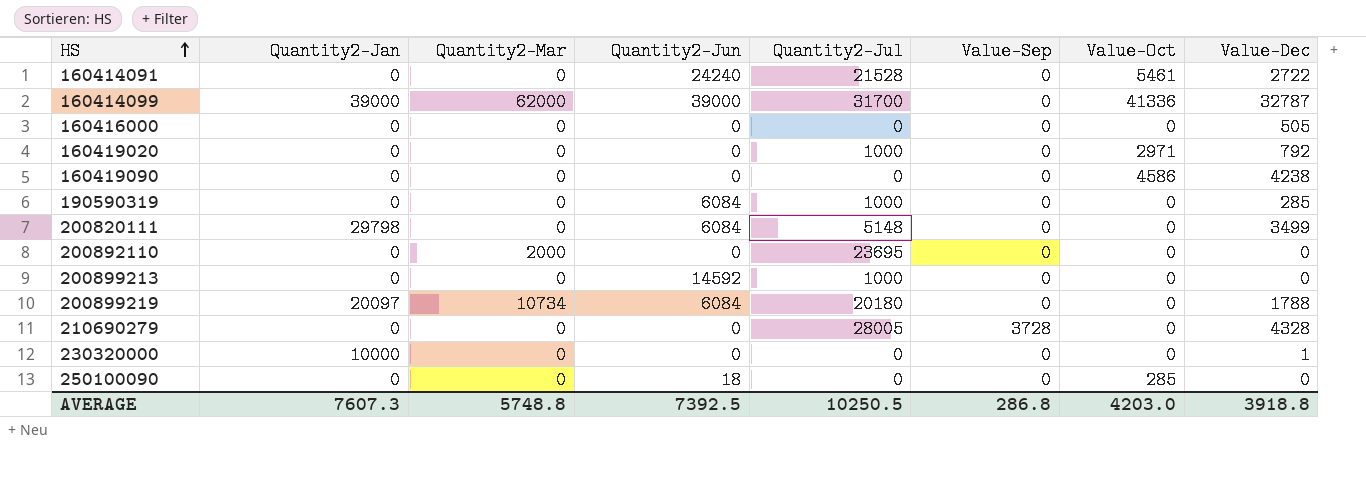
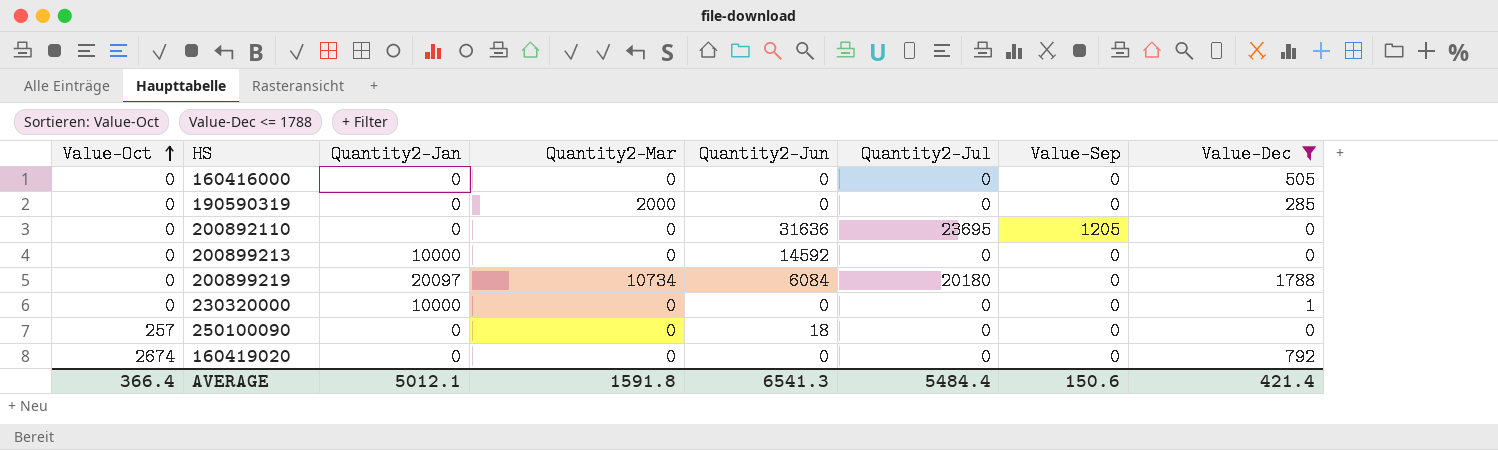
filter: none -> Value-Dec <= 1788
row order: HS ascending -> Value-Oct ascending
column Value-Oct | position: 7 -> 1
190590319 | Quantity2-Mar: 0 -> 2000
190590319 | Quantity2-Jun: 6084 -> 0
190590319 | Quantity2-Jul: 1000 -> 0
200892110 | Quantity2-Mar: 2000 -> 0
200892110 | Quantity2-Jun: 0 -> 31636
200892110 | Value-Sep: 0 -> 1205
200899213 | Quantity2-Jan: 0 -> 10000
200899213 | Quantity2-Jul: 1000 -> 0
250100090 | Value-Oct: 285 -> 257
160419020 | Value-Oct: 2971 -> 2674
160419020 | Quantity2-Jul: 1000 -> 0
AVERAGE | Value-Oct: 4203.0 -> 366.4
AVERAGE | Quantity2-Jan: 7607.3 -> 5012.1
AVERAGE | Quantity2-Mar: 5748.8 -> 1591.8
AVERAGE | Quantity2-Jun: 7392.5 -> 6541.3
AVERAGE | Quantity2-Jul: 10250.5 -> 5484.4
AVERAGE | Value-Sep: 286.8 -> 150.6
AVERAGE | Value-Dec: 3918.8 -> 421.4

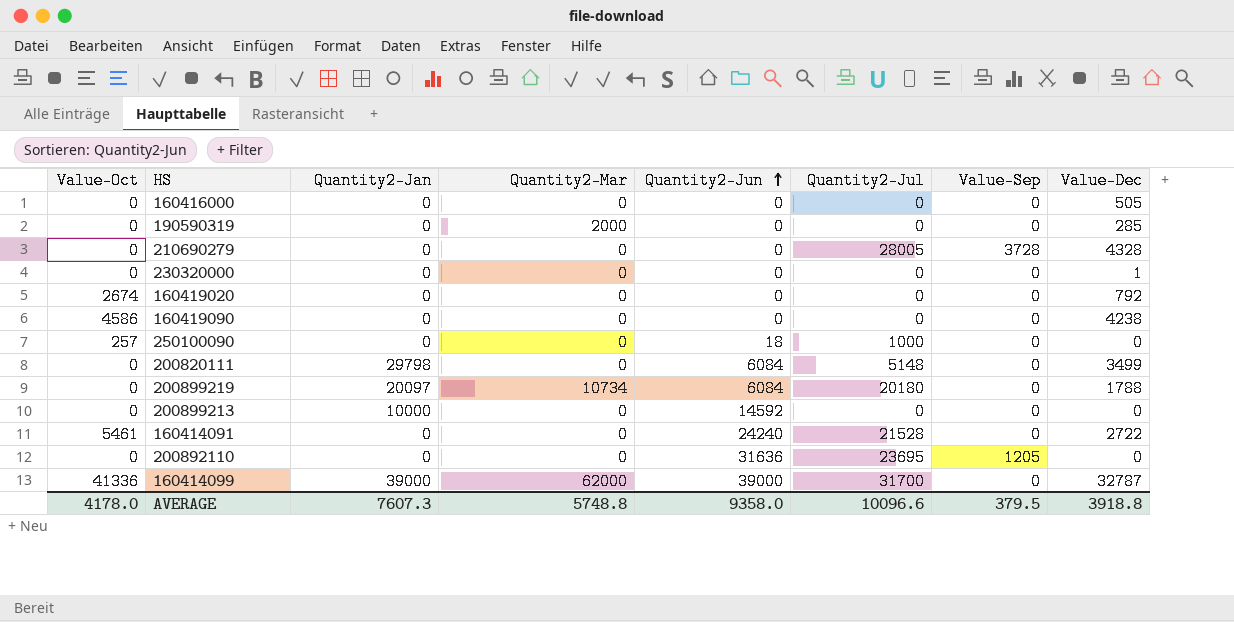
filter: Value-Dec <= 1788 -> none
row order: Value-Oct ascending -> Quantity2-Jun ascending
230320000 | Quantity2-Jan: 10000 -> 0
250100090 | Quantity2-Jul: 0 -> 1000
AVERAGE | Value-Oct: 366.4 -> 4178.0
AVERAGE | Quantity2-Jan: 5012.1 -> 7607.3
AVERAGE | Quantity2-Mar: 1591.8 -> 5748.8
AVERAGE | Quantity2-Jun: 6541.3 -> 9358.0
AVERAGE | Quantity2-Jul: 5484.4 -> 10096.6
AVERAGE | Value-Sep: 150.6 -> 379.5
AVERAGE | Value-Dec: 421.4 -> 3918.8

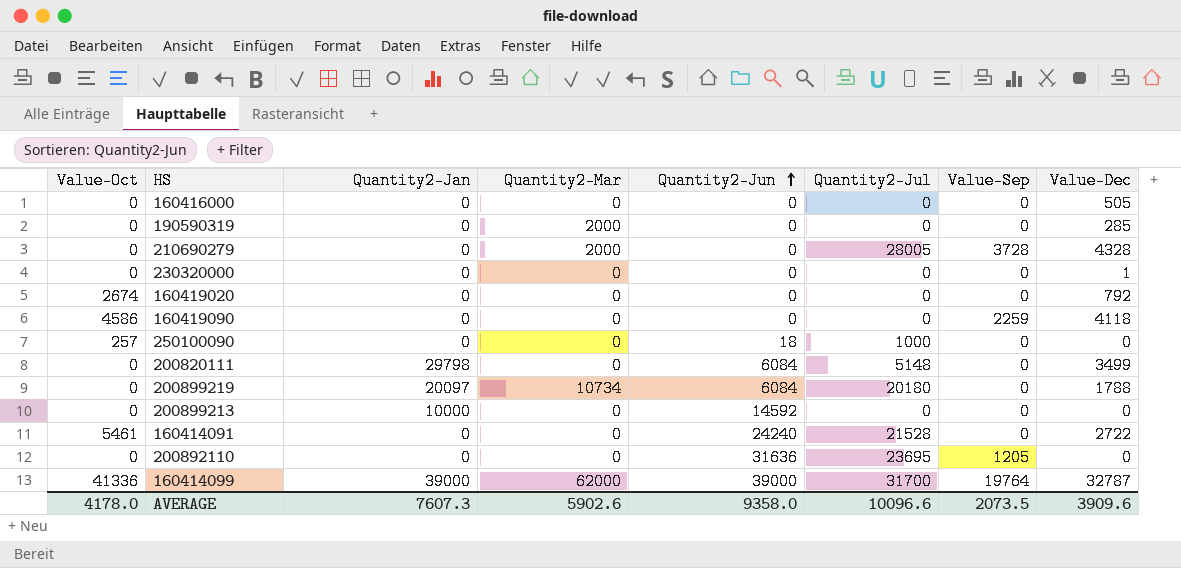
210690279 | Quantity2-Mar: 0 -> 2000
160419090 | Value-Sep: 0 -> 2259
160419090 | Value-Dec: 4238 -> 4118
160414099 | Value-Sep: 0 -> 19764
AVERAGE | Quantity2-Mar: 5748.8 -> 5902.6
AVERAGE | Value-Sep: 379.5 -> 2073.5
AVERAGE | Value-Dec: 3918.8 -> 3909.6

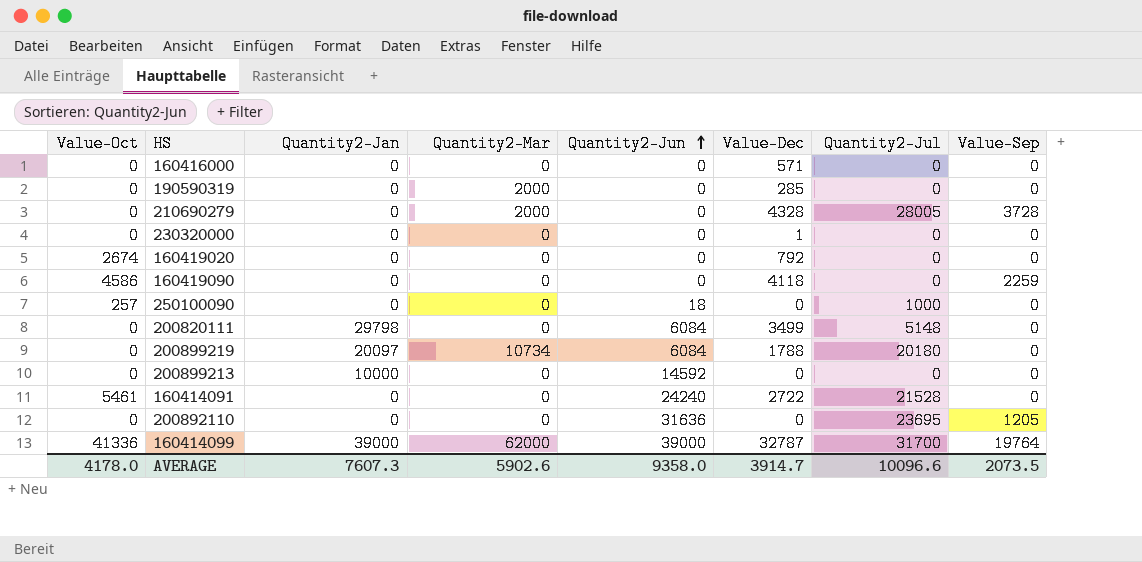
column Value-Dec | position: 8 -> 6
160416000 | Value-Dec: 505 -> 571
AVERAGE | Value-Dec: 3909.6 -> 3914.7

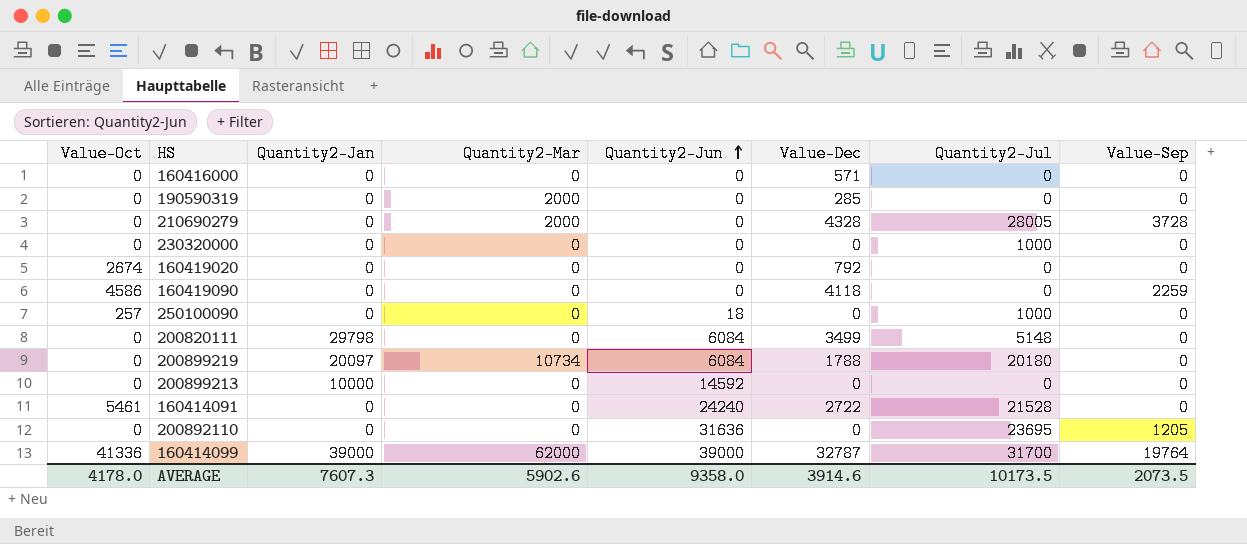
230320000 | Value-Dec: 1 -> 0
230320000 | Quantity2-Jul: 0 -> 1000
AVERAGE | Value-Dec: 3914.7 -> 3914.6
AVERAGE | Quantity2-Jul: 10096.6 -> 10173.5

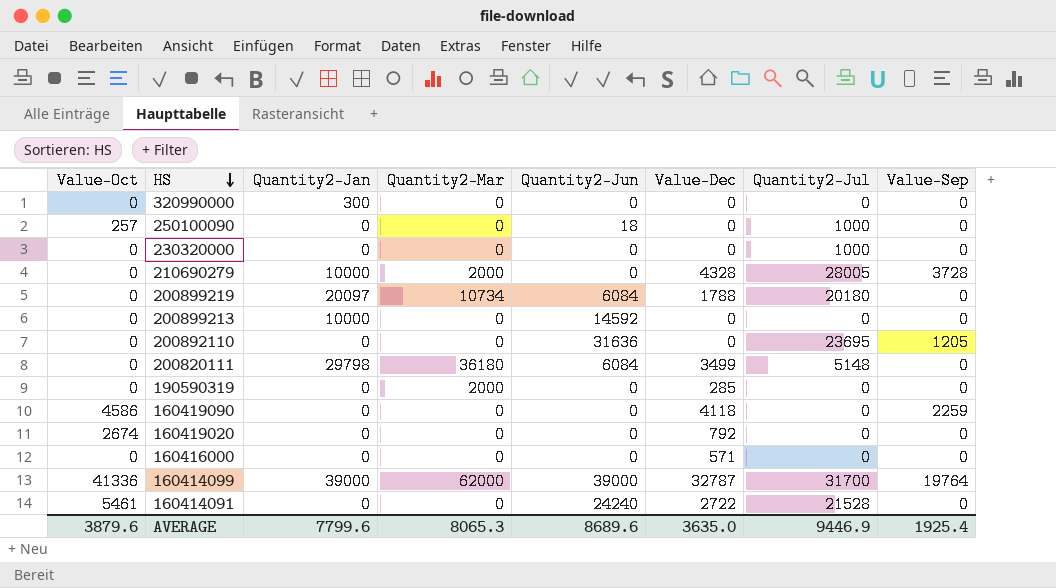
row order: Quantity2-Jun ascending -> HS descending
row 320990000: none -> 0 | 300 | 0 | 0 | 0 | 0 | 0
210690279 | Quantity2-Jan: 0 -> 10000
200820111 | Quantity2-Mar: 0 -> 36180
AVERAGE | Value-Oct: 4178.0 -> 3879.6
AVERAGE | Quantity2-Jan: 7607.3 -> 7799.6
AVERAGE | Quantity2-Mar: 5902.6 -> 8065.3
AVERAGE | Quantity2-Jun: 9358.0 -> 8689.6
AVERAGE | Value-Dec: 3914.6 -> 3635.0
AVERAGE | Quantity2-Jul: 10173.5 -> 9446.9
AVERAGE | Value-Sep: 2073.5 -> 1925.4

